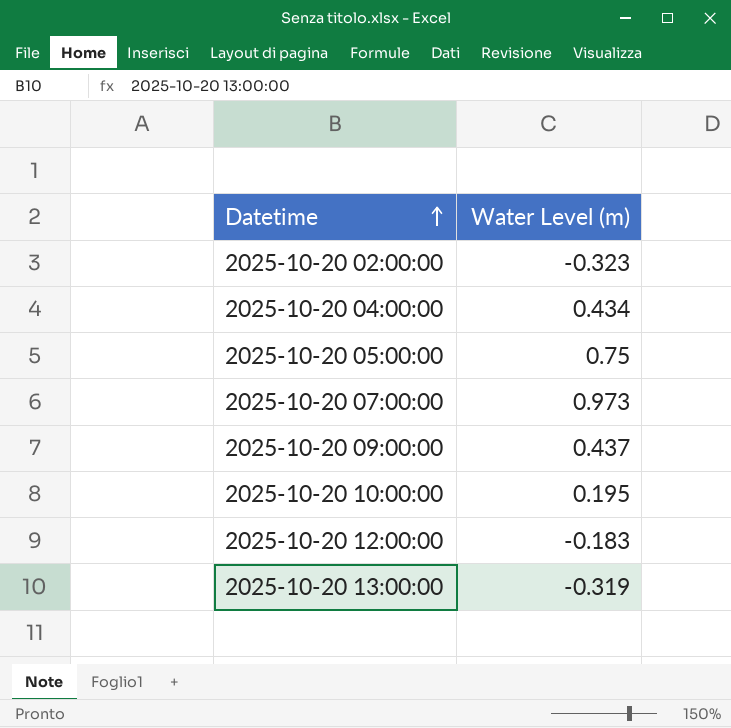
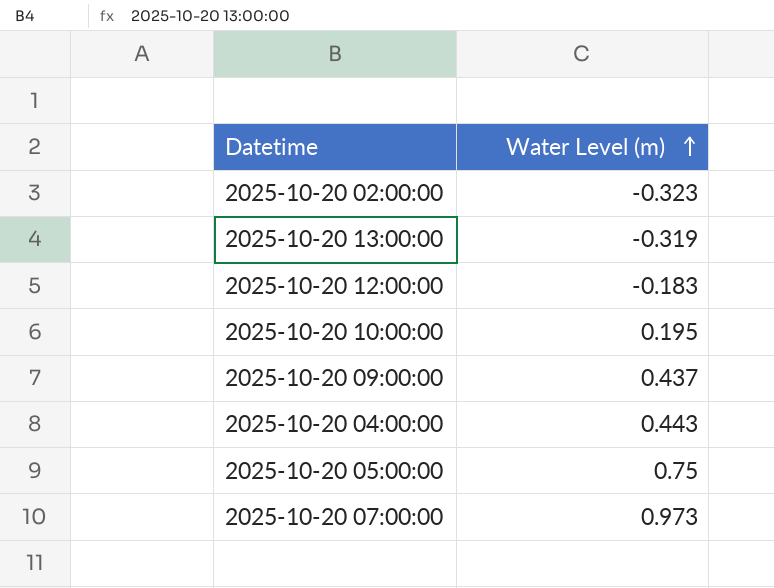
row order: Datetime ascending -> Water Level (m) ascending
2025-10-20 04:00:00 | Water Level (m): 0.434 -> 0.443

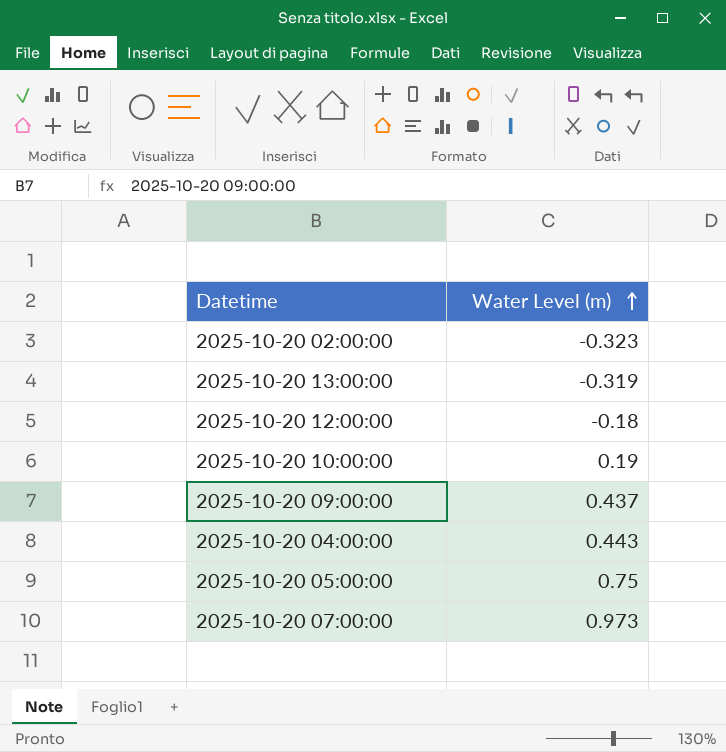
2025-10-20 12:00:00 | Water Level (m): -0.183 -> -0.18
2025-10-20 10:00:00 | Water Level (m): 0.195 -> 0.19

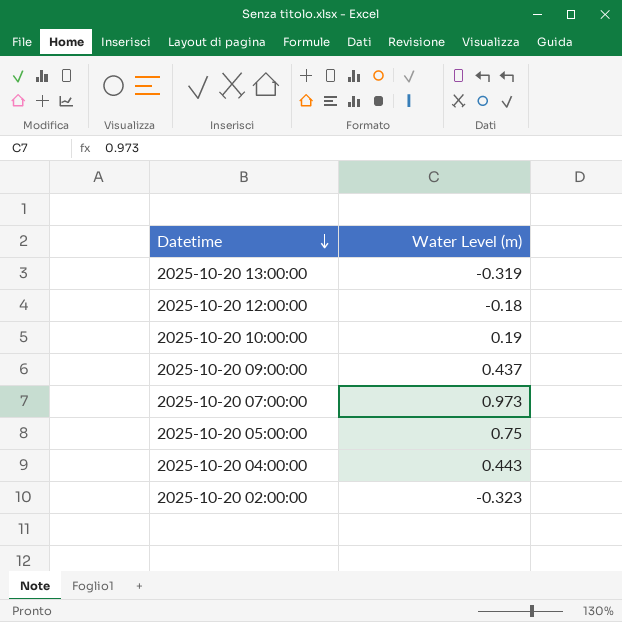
row order: Water Level (m) ascending -> Datetime descending

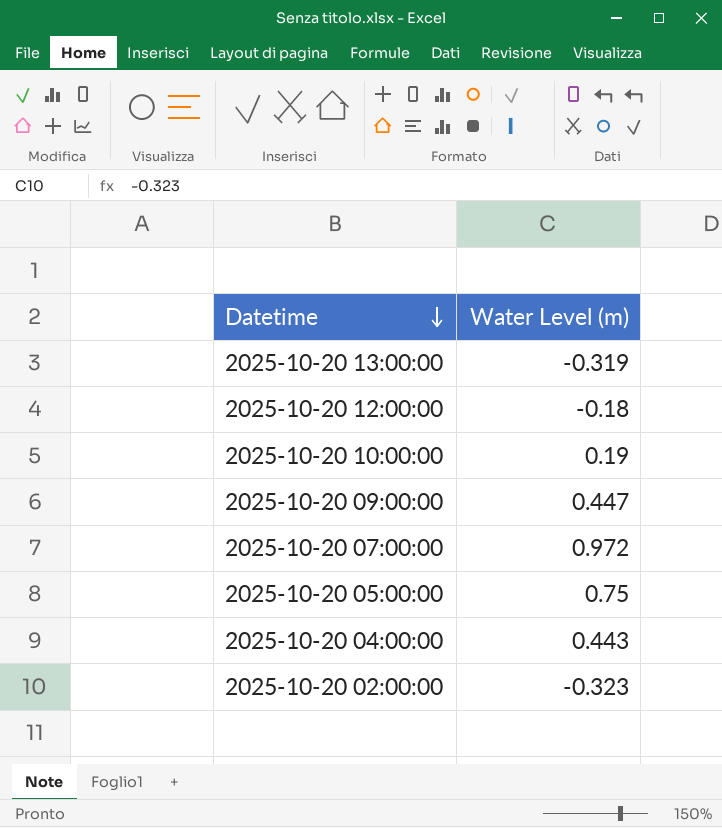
2025-10-20 09:00:00 | Water Level (m): 0.437 -> 0.447
2025-10-20 07:00:00 | Water Level (m): 0.973 -> 0.972

